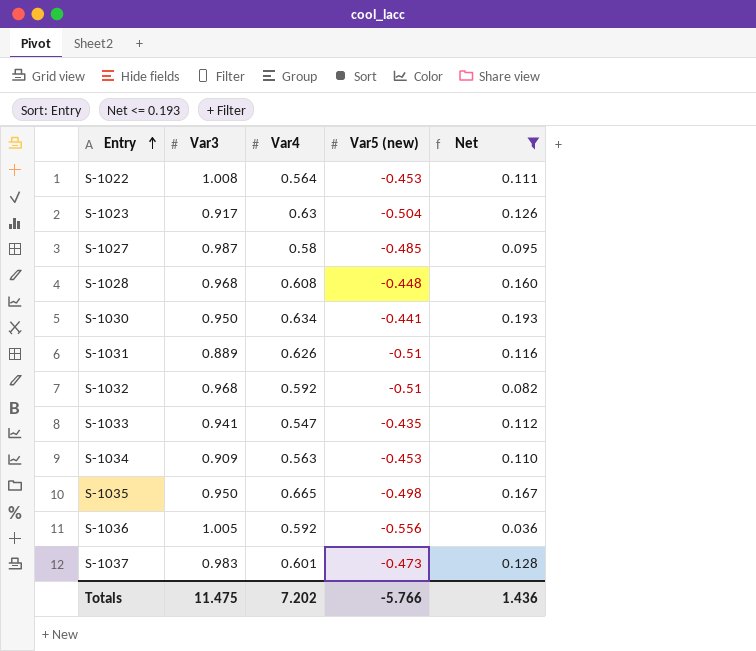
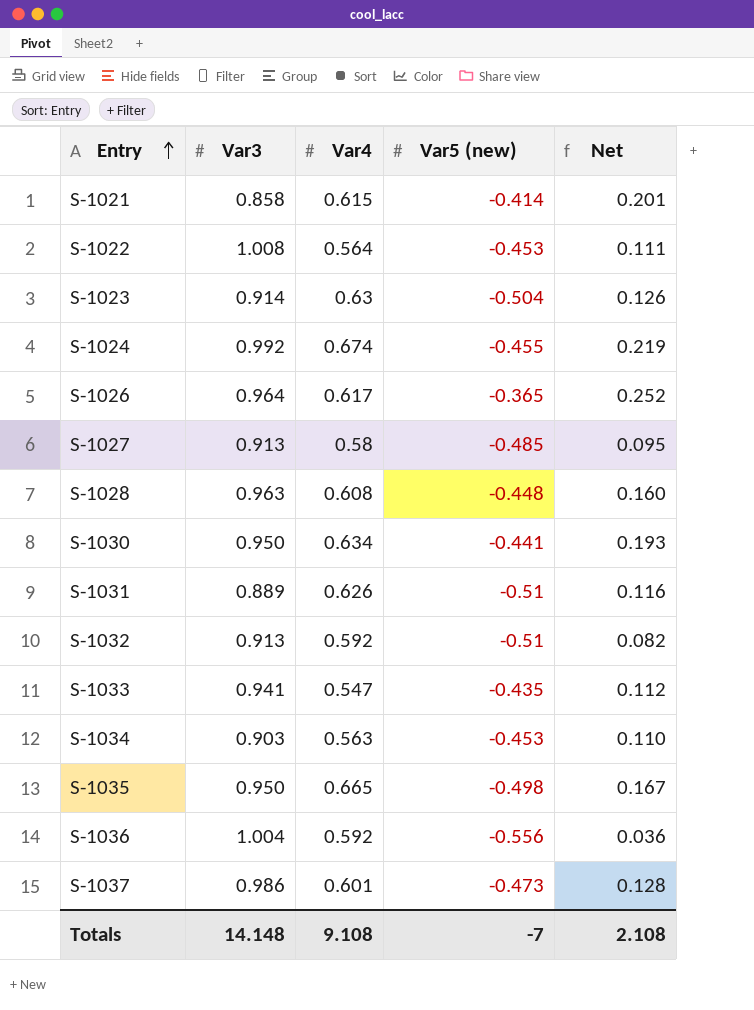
filter: Net <= 0.193 -> none
S-1023 | Var3: 0.917 -> 0.914
S-1027 | Var3: 0.987 -> 0.913
S-1028 | Var3: 0.968 -> 0.963
S-1032 | Var3: 0.968 -> 0.913
S-1034 | Var3: 0.909 -> 0.903
S-1036 | Var3: 1.005 -> 1.004
S-1037 | Var3: 0.983 -> 0.986
Totals | Var3: 11.475 -> 14.148
Totals | Var4: 7.202 -> 9.108
Totals | Var5 (new): -5.766 -> -7
Totals | Net: 1.436 -> 2.108

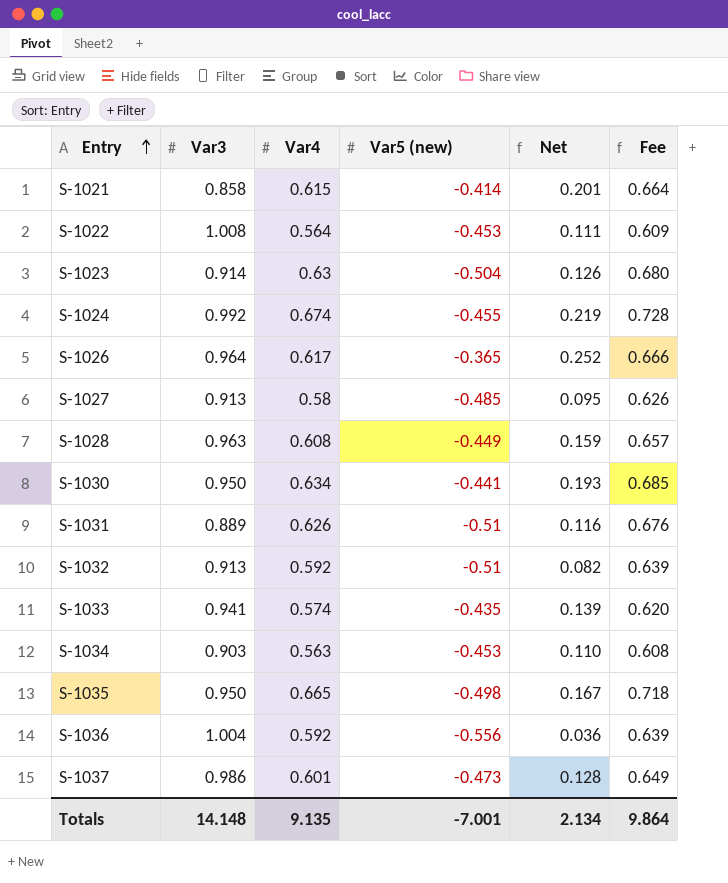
column Fee | formula: none -> [Var4] * 1.08
S-1028 | Var5 (new): -0.448 -> -0.449
S-1028 | Net: 0.160 -> 0.159
S-1033 | Var4: 0.547 -> 0.574
S-1033 | Net: 0.112 -> 0.139
Totals | Var4: 9.108 -> 9.135
Totals | Var5 (new): -7 -> -7.001
Totals | Net: 2.108 -> 2.134

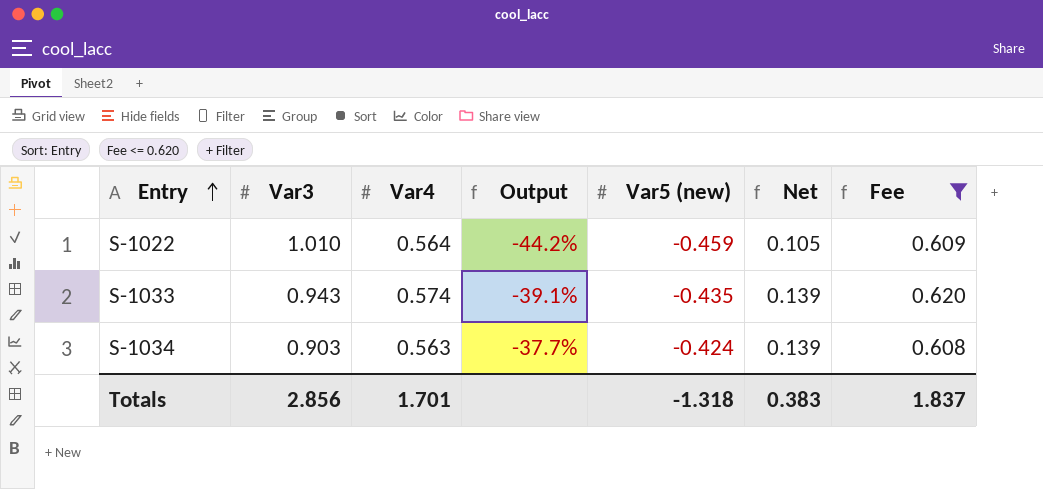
filter: none -> Fee <= 0.620
column Output | formula: none -> ([Var4] - [Var3]) / [Var3]
S-1022 | Var3: 1.008 -> 1.010
S-1022 | Var5 (new): -0.453 -> -0.459
S-1022 | Net: 0.111 -> 0.105
S-1033 | Var3: 0.941 -> 0.943
S-1034 | Var5 (new): -0.453 -> -0.424
S-1034 | Net: 0.110 -> 0.139
Totals | Var3: 14.148 -> 2.856
Totals | Var4: 9.135 -> 1.701
Totals | Var5 (new): -7.001 -> -1.318
Totals | Net: 2.134 -> 0.383
Totals | Fee: 9.864 -> 1.837

